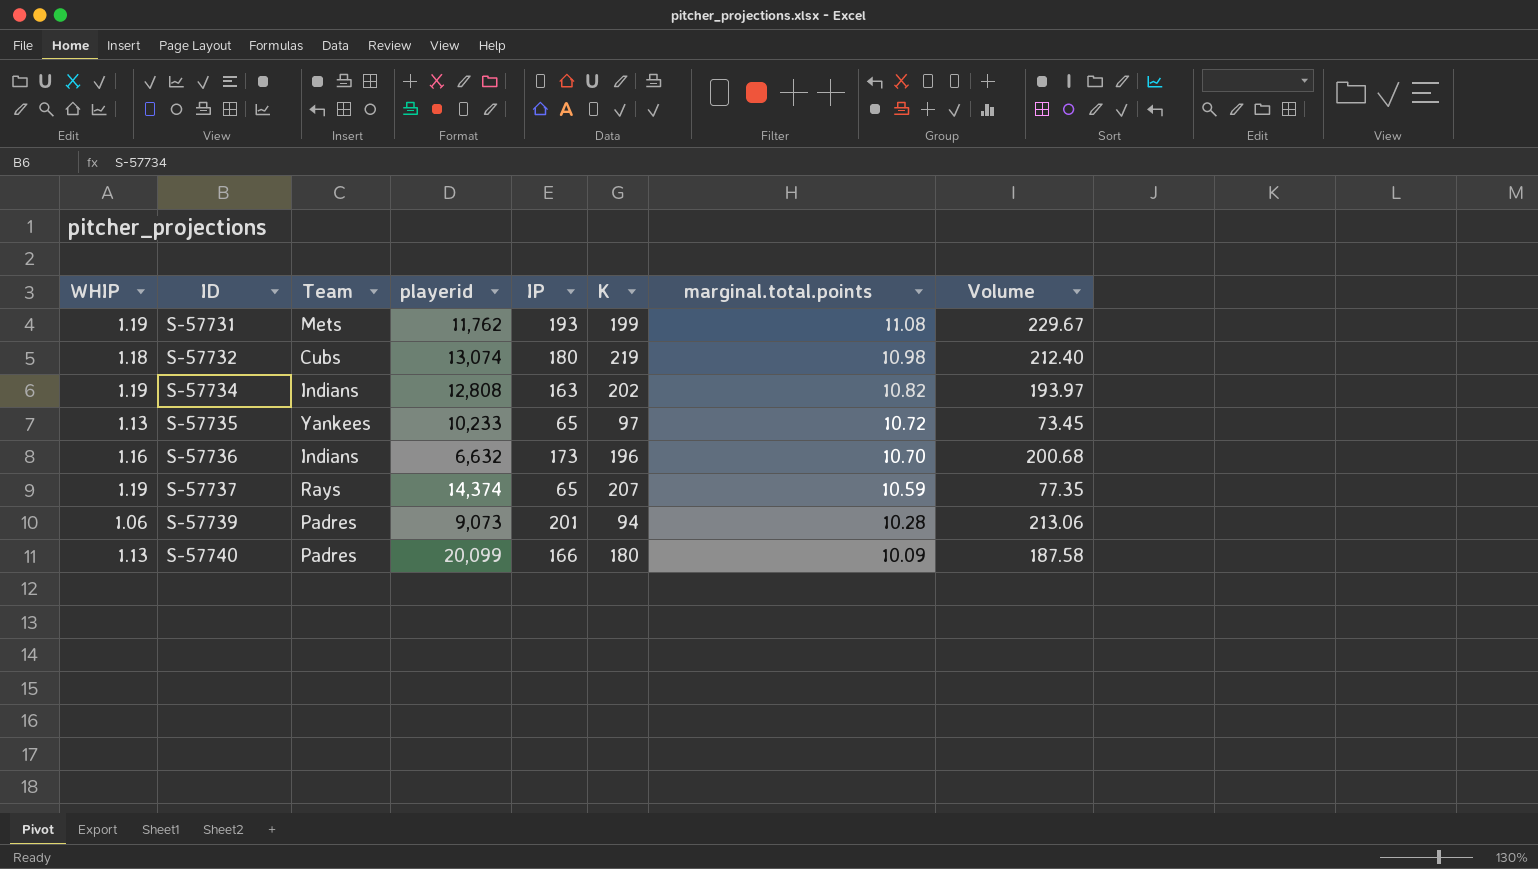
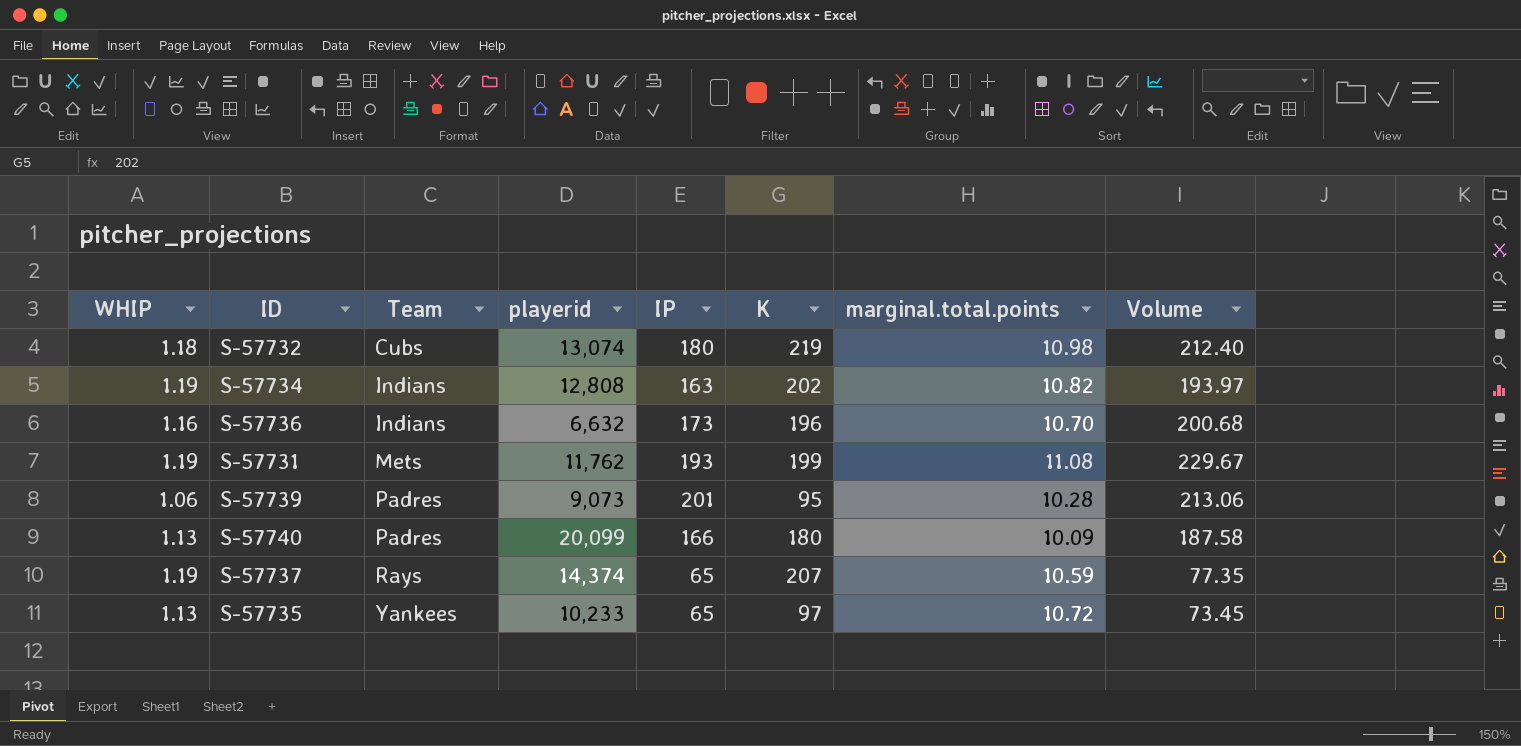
row order: ID ascending -> Team ascending
S-57739 | K: 94 -> 95

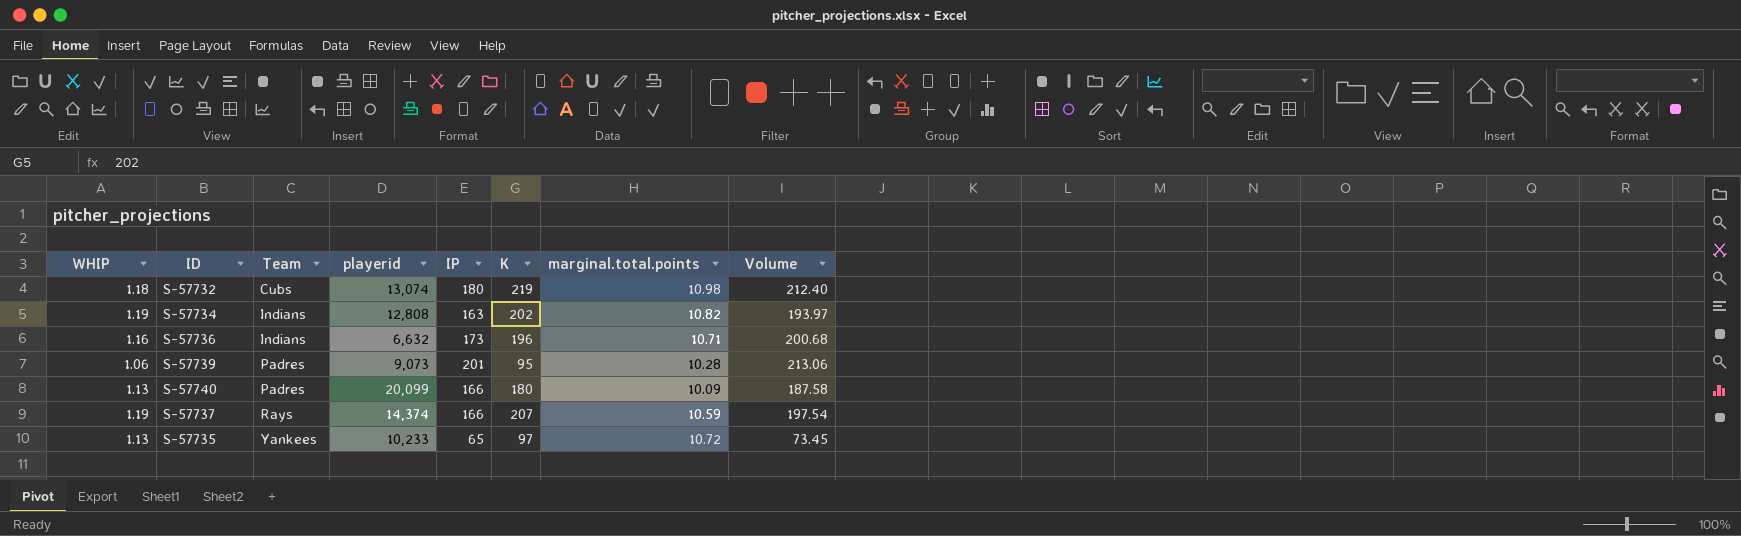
row S-57731: 1.19 | Mets | 11,762 | 193 | 199 | 11.08 | 229.67 -> none
S-57736 | marginal.total.points: 10.70 -> 10.71
S-57737 | IP: 65 -> 166
S-57737 | Volume: 77.35 -> 197.54

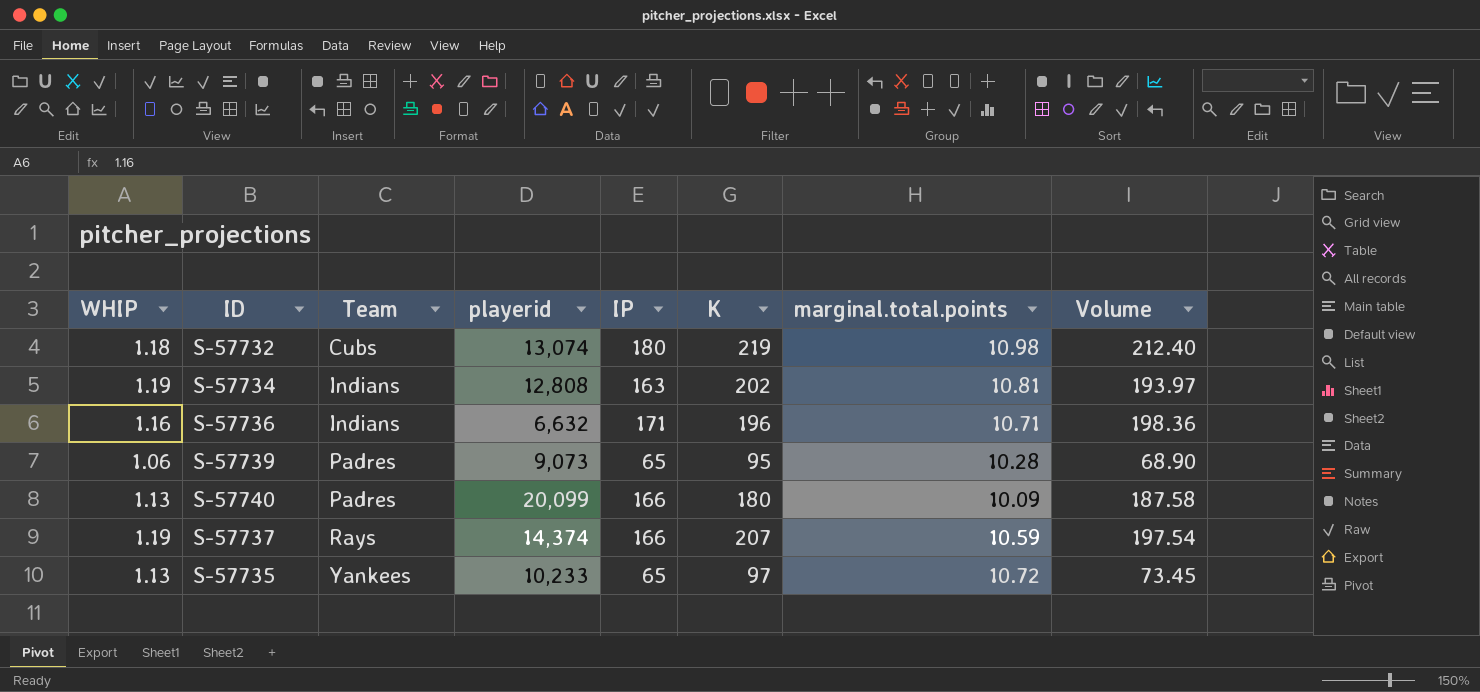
S-57734 | marginal.total.points: 10.82 -> 10.81
S-57736 | IP: 173 -> 171
S-57736 | Volume: 200.68 -> 198.36
S-57739 | IP: 201 -> 65
S-57739 | Volume: 213.06 -> 68.90

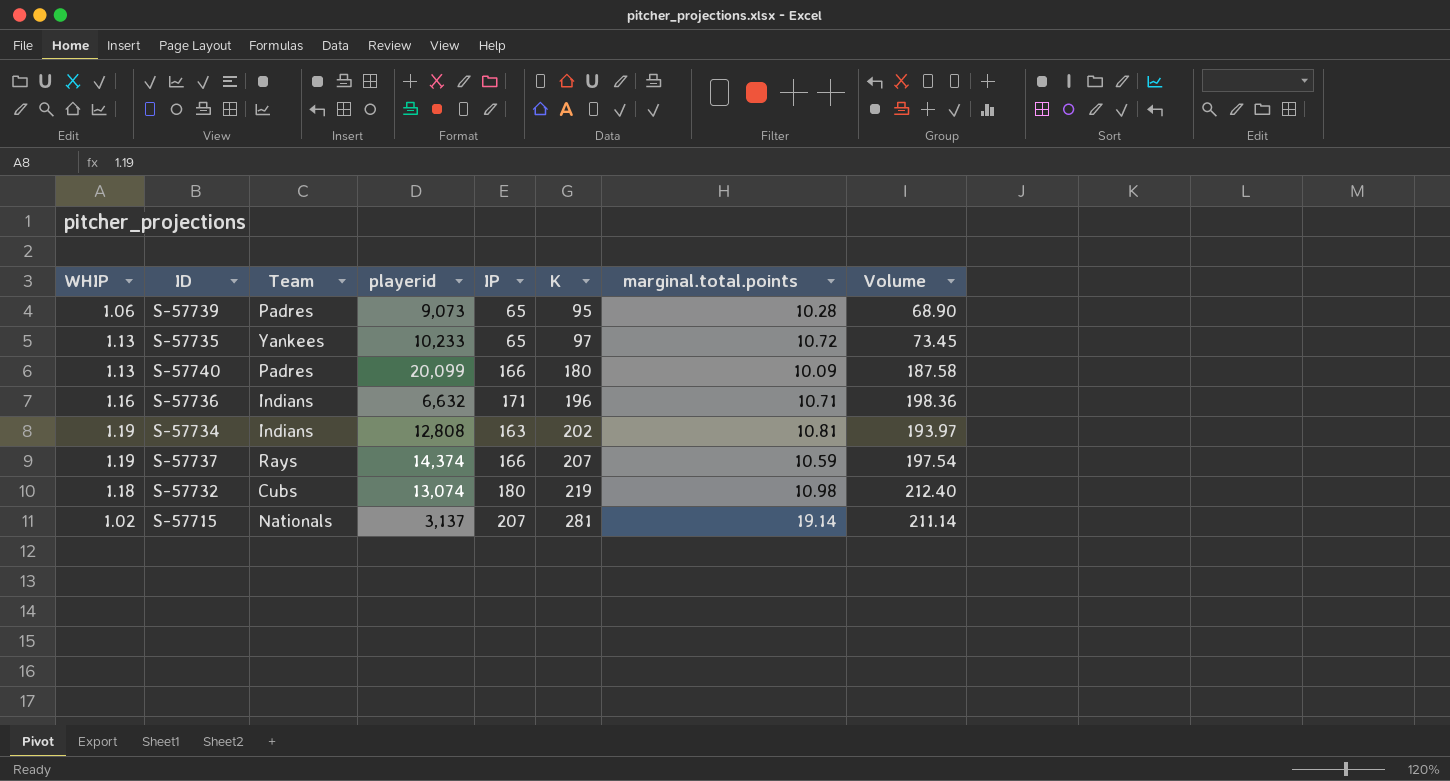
row order: Team ascending -> K ascending
row S-57715: none -> 1.02 | Nationals | 3,137 | 207 | 281 | 19.14 | 211.14

